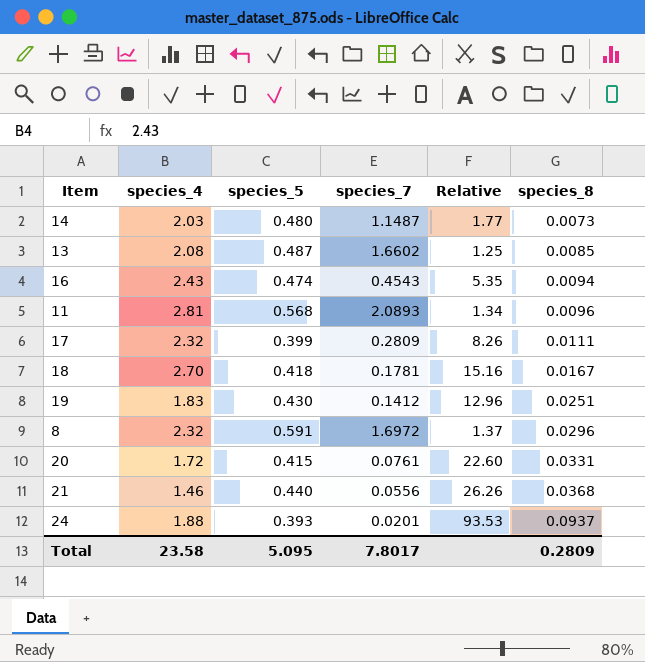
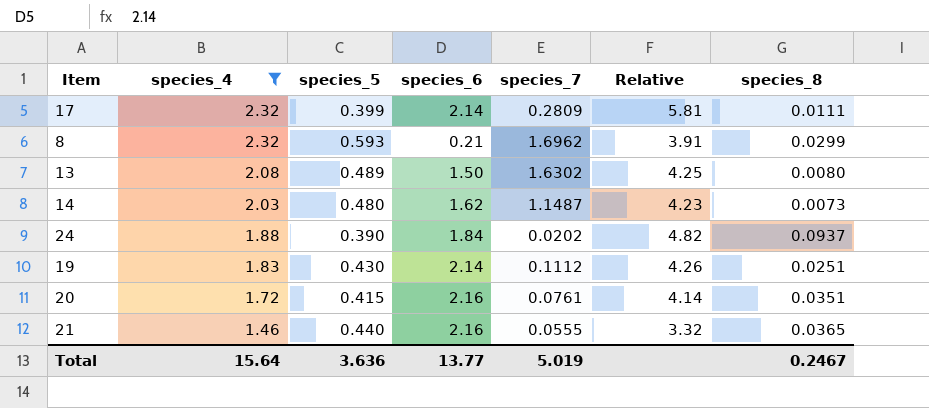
filter: none -> species_4 <= 2.32
row order: species_8 ascending -> species_4 descending
column species_6 | position: none -> 4
column Relative | formula: [species_4] / [species_7] -> [species_4] / [species_5]
8 | species_5: 0.591 -> 0.593
8 | species_7: 1.6972 -> 1.6962
8 | species_8: 0.0296 -> 0.0299
13 | species_5: 0.487 -> 0.489
13 | species_7: 1.6602 -> 1.6302
13 | species_8: 0.0085 -> 0.0080
24 | species_5: 0.393 -> 0.390
24 | species_7: 0.0201 -> 0.0202
19 | species_7: 0.1412 -> 0.1112
20 | species_8: 0.0331 -> 0.0351
21 | species_7: 0.0556 -> 0.0555
21 | species_8: 0.0368 -> 0.0365
Total | species_4: 23.58 -> 15.64
Total | species_5: 5.095 -> 3.636
Total | species_7: 7.8017 -> 5.019
Total | species_8: 0.2809 -> 0.2467

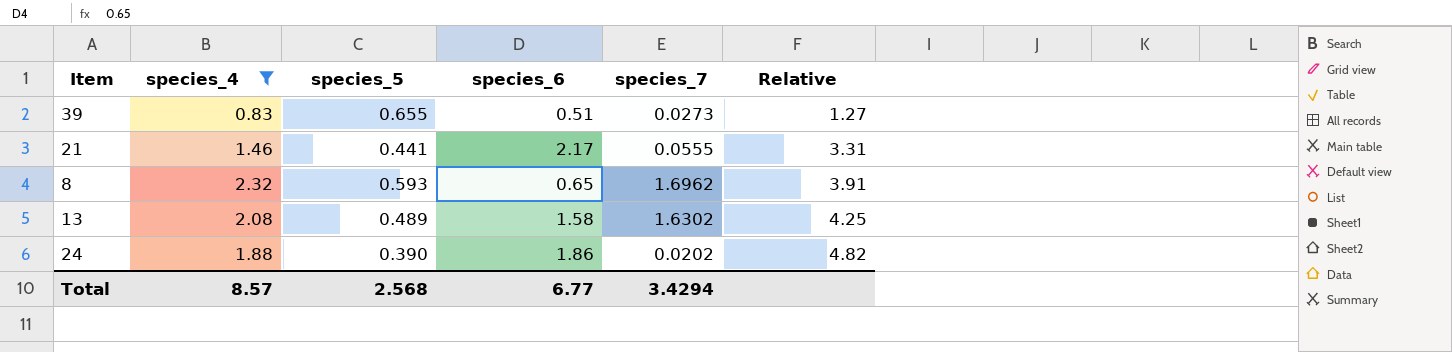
row order: species_4 descending -> Relative ascending
column species_8 | position: 7 -> none
row 17: 2.32 | 0.399 | 2.14 | 0.2809 | 5.81 | 0.0111 -> none
row 14: 2.03 | 0.480 | 1.62 | 1.1487 | 4.23 | 0.0073 -> none
row 19: 1.83 | 0.430 | 2.14 | 0.1112 | 4.26 | 0.0251 -> none
row 20: 1.72 | 0.415 | 2.16 | 0.0761 | 4.14 | 0.0351 -> none
row 39: none -> 0.83 | 0.655 | 0.51 | 0.0273 | 1.27
21 | species_5: 0.440 -> 0.441
21 | species_6: 2.16 -> 2.17
21 | Relative: 3.32 -> 3.31
8 | species_6: 0.21 -> 0.65
13 | species_6: 1.50 -> 1.58
24 | species_6: 1.84 -> 1.86
Total | species_4: 15.64 -> 8.57
Total | species_5: 3.636 -> 2.568
Total | species_6: 13.77 -> 6.77
Total | species_7: 5.019 -> 3.4294

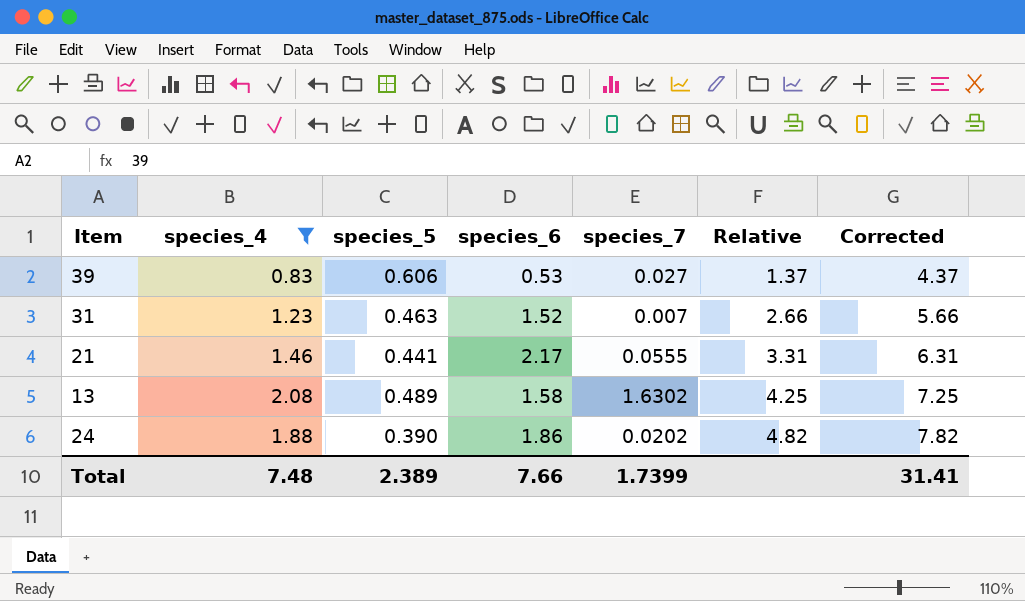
column Corrected | formula: none -> [Relative] + 3
row 8: 2.32 | 0.593 | 0.65 | 1.6962 | 3.91 -> none
39 | species_5: 0.655 -> 0.606
39 | species_6: 0.51 -> 0.53
39 | species_7: 0.0273 -> 0.027
39 | Relative: 1.27 -> 1.37
row 31: none -> 1.23 | 0.463 | 1.52 | 0.007 | 2.66 | 5.66
Total | species_4: 8.57 -> 7.48
Total | species_5: 2.568 -> 2.389
Total | species_6: 6.77 -> 7.66
Total | species_7: 3.4294 -> 1.7399

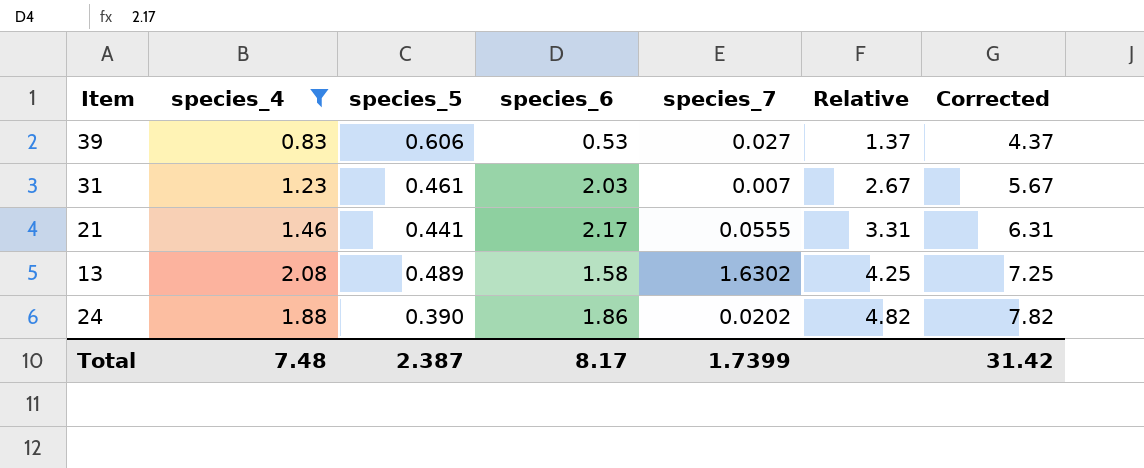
31 | species_5: 0.463 -> 0.461
31 | species_6: 1.52 -> 2.03
31 | Relative: 2.66 -> 2.67
31 | Corrected: 5.66 -> 5.67
Total | species_5: 2.389 -> 2.387
Total | species_6: 7.66 -> 8.17
Total | Corrected: 31.41 -> 31.42

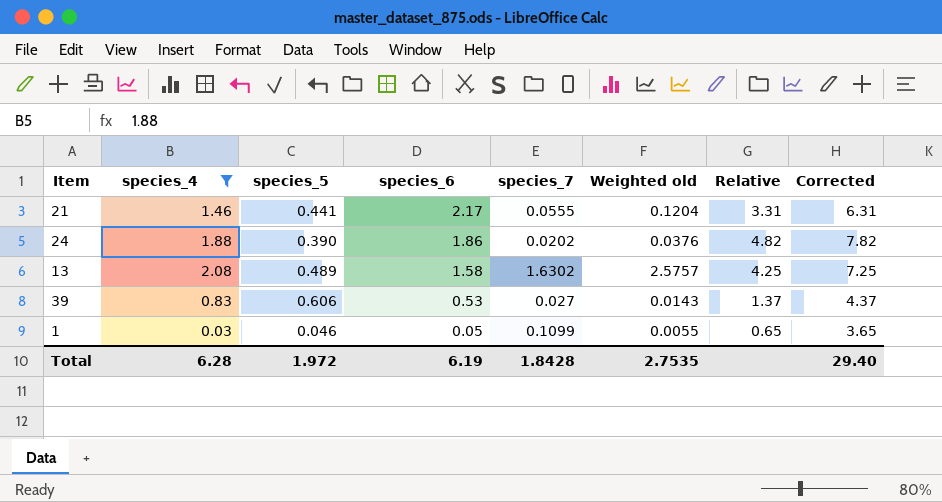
row order: Relative ascending -> species_6 descending
column Weighted old | formula: none -> [species_6] * [species_7]
row 31: 1.23 | 0.461 | 2.03 | 0.007 | 2.67 | 5.67 -> none
row 1: none -> 0.03 | 0.046 | 0.05 | 0.1099 | 0.0055 | 0.65 | 3.65
Total | species_4: 7.48 -> 6.28
Total | species_5: 2.387 -> 1.972
Total | species_6: 8.17 -> 6.19
Total | species_7: 1.7399 -> 1.8428
Total | Corrected: 31.42 -> 29.40

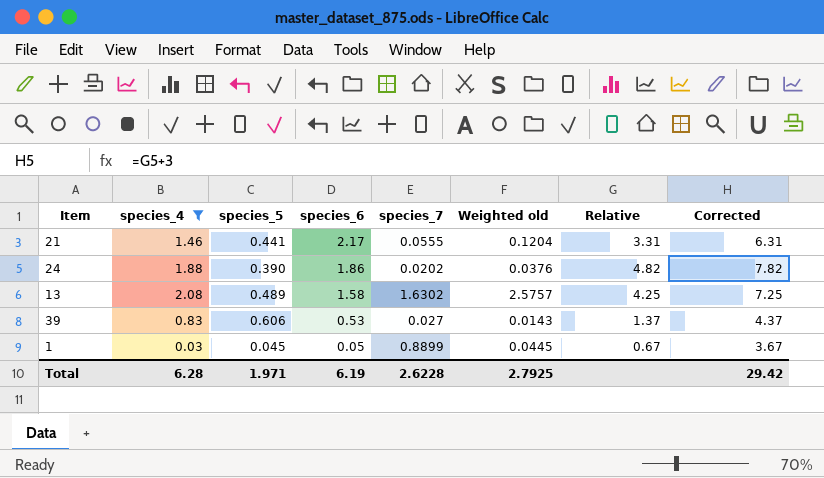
1 | species_5: 0.046 -> 0.045
1 | species_7: 0.1099 -> 0.8899
1 | Weighted old: 0.0055 -> 0.0445
1 | Relative: 0.65 -> 0.67
1 | Corrected: 3.65 -> 3.67
Total | species_5: 1.972 -> 1.971
Total | species_7: 1.8428 -> 2.6228
Total | Weighted old: 2.7535 -> 2.7925
Total | Corrected: 29.40 -> 29.42

